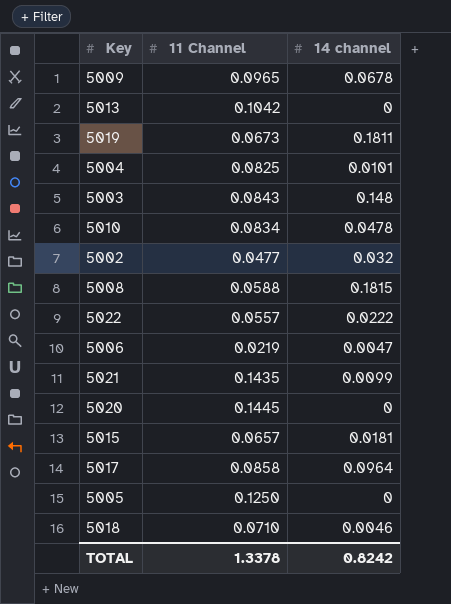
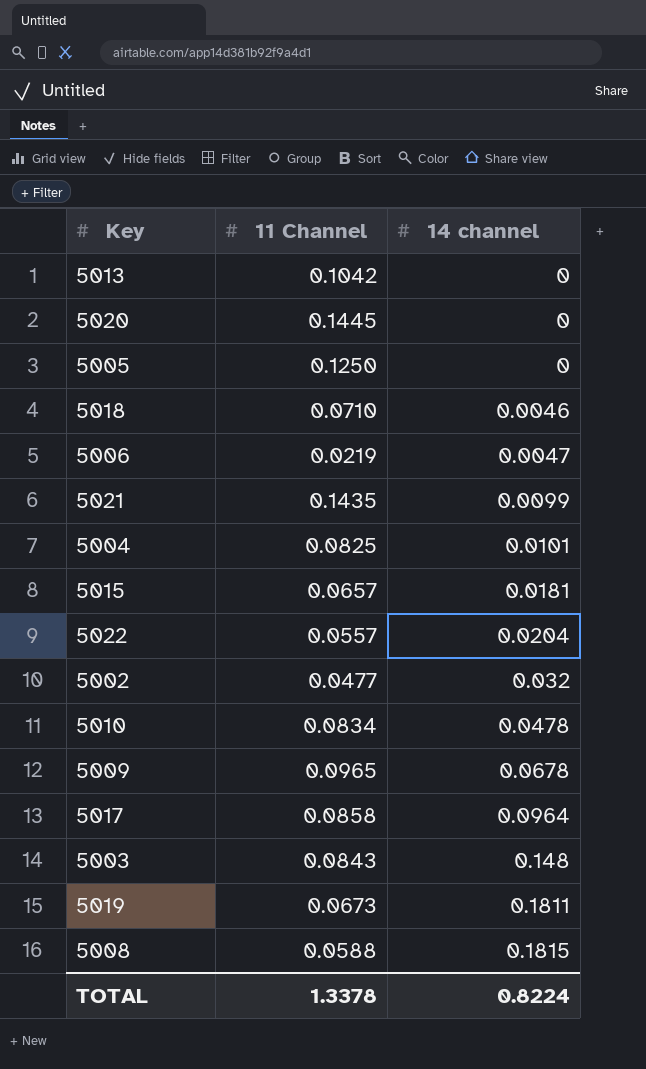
row order: none -> 14 channel ascending
5022 | 14 channel: 0.0222 -> 0.0204
TOTAL | 14 channel: 0.8242 -> 0.8224

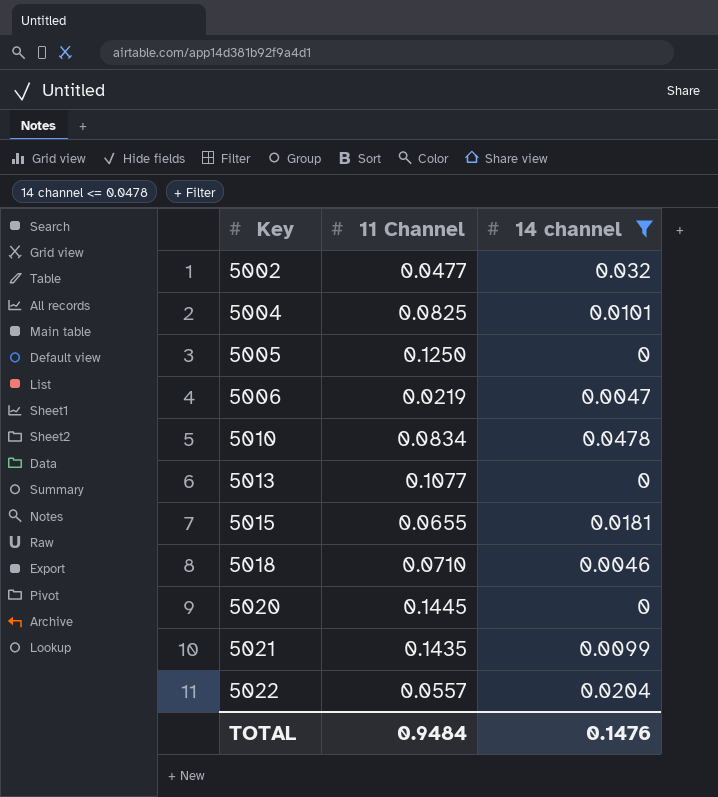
filter: none -> 14 channel <= 0.0478
row order: 14 channel ascending -> Key ascending
5013 | 11 Channel: 0.1042 -> 0.1077
5015 | 11 Channel: 0.0657 -> 0.0655
TOTAL | 11 Channel: 1.3378 -> 0.9484
TOTAL | 14 channel: 0.8224 -> 0.1476

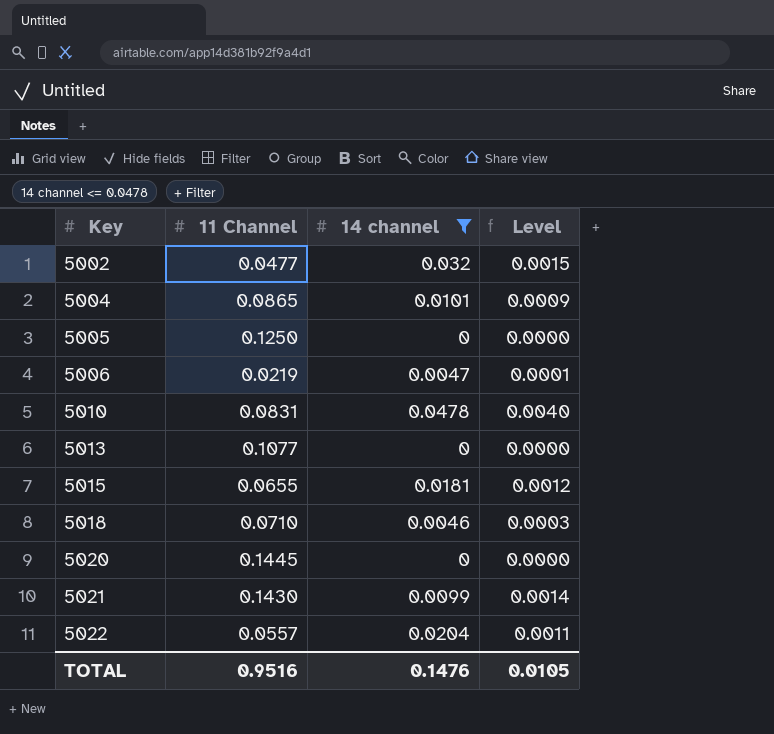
column Level | formula: none -> [11 Channel] * [14 channel]
5004 | 11 Channel: 0.0825 -> 0.0865
5010 | 11 Channel: 0.0834 -> 0.0831
5021 | 11 Channel: 0.1435 -> 0.1430
TOTAL | 11 Channel: 0.9484 -> 0.9516

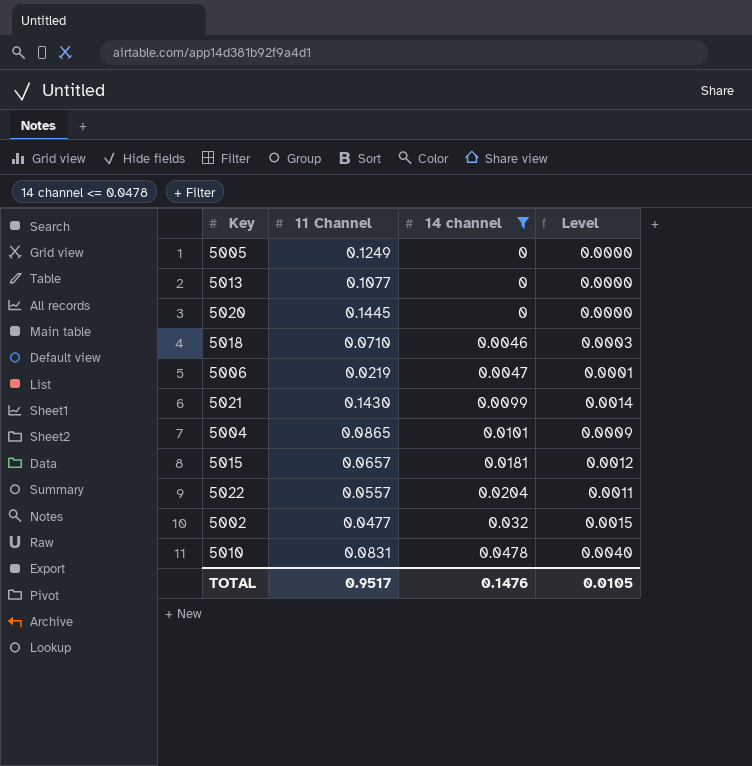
row order: Key ascending -> 14 channel ascending
5005 | 11 Channel: 0.1250 -> 0.1249
5015 | 11 Channel: 0.0655 -> 0.0657
TOTAL | 11 Channel: 0.9516 -> 0.9517

